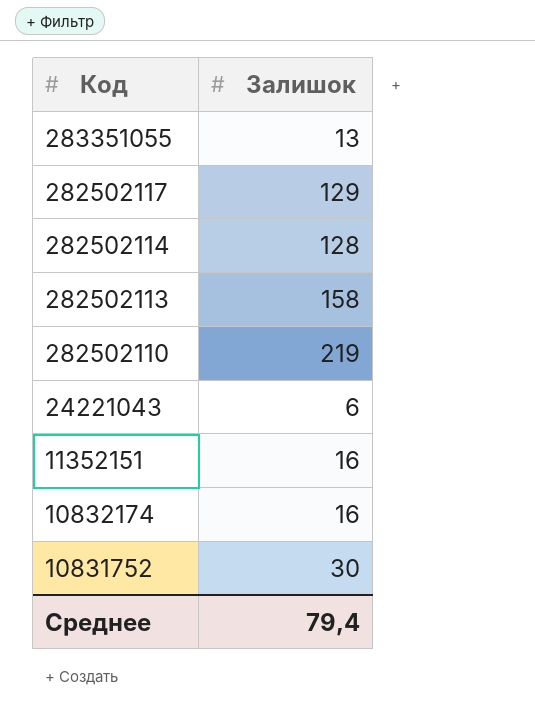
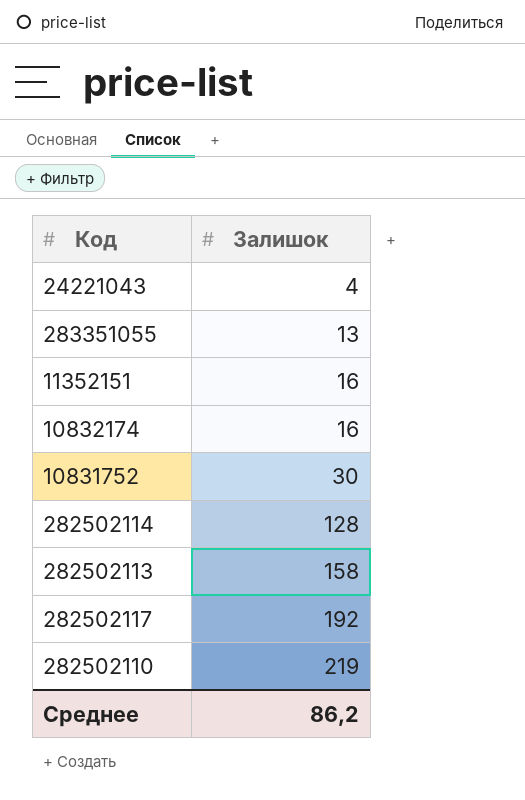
row order: Код descending -> Залишок ascending
24221043 | Залишок: 6 -> 4
282502117 | Залишок: 129 -> 192
Среднее | Залишок: 79,4 -> 86,2

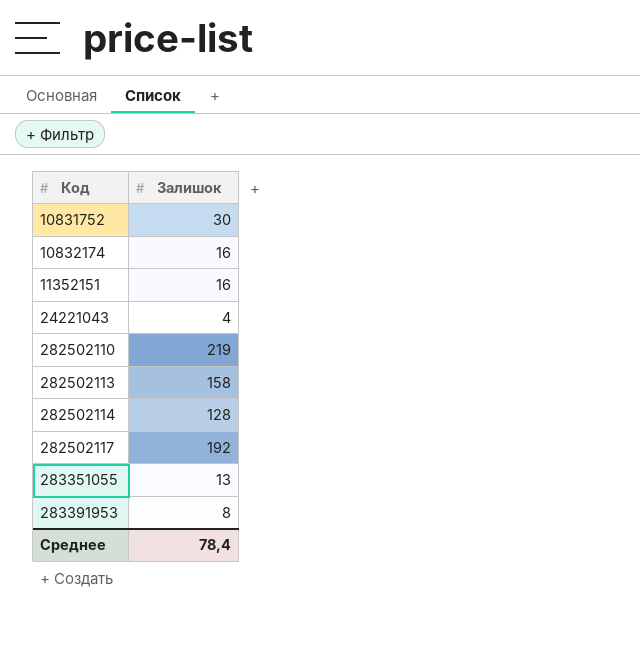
row order: Залишок ascending -> Код ascending
row 283391953: none -> 8
Среднее | Залишок: 86,2 -> 78,4

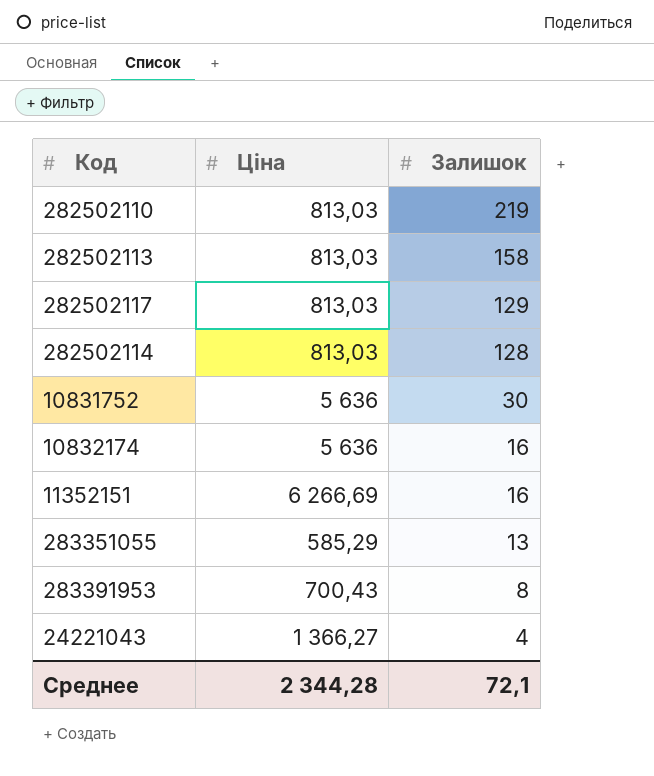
row order: Код ascending -> Залишок descending
column Ціна | position: none -> 2
282502117 | Залишок: 192 -> 129
Среднее | Залишок: 78,4 -> 72,1

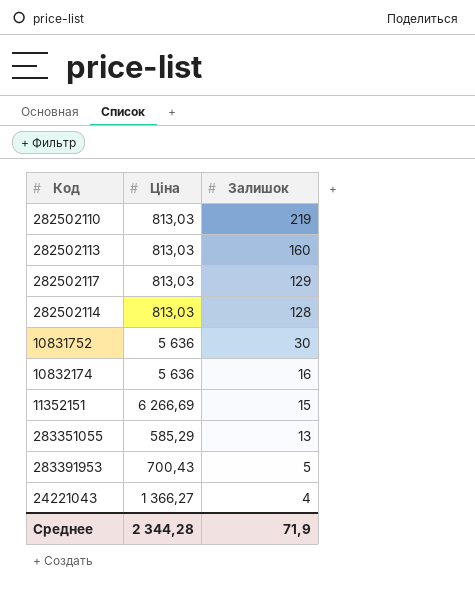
282502113 | Залишок: 158 -> 160
11352151 | Залишок: 16 -> 15
283391953 | Залишок: 8 -> 5
Среднее | Залишок: 72,1 -> 71,9

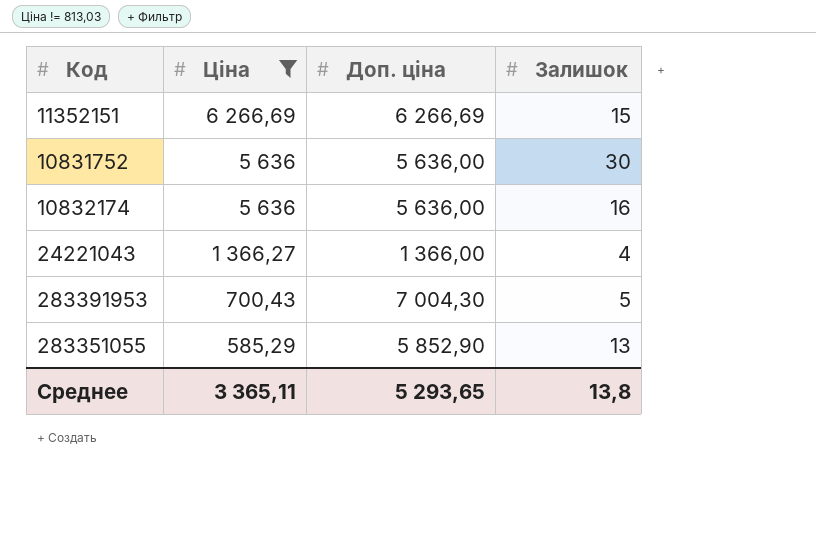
filter: none -> Ціна != 813,03
row order: Залишок descending -> Ціна descending
column Доп. ціна | position: none -> 3
Среднее | Ціна: 2 344,28 -> 3 365,11
Среднее | Залишок: 71,9 -> 13,8

